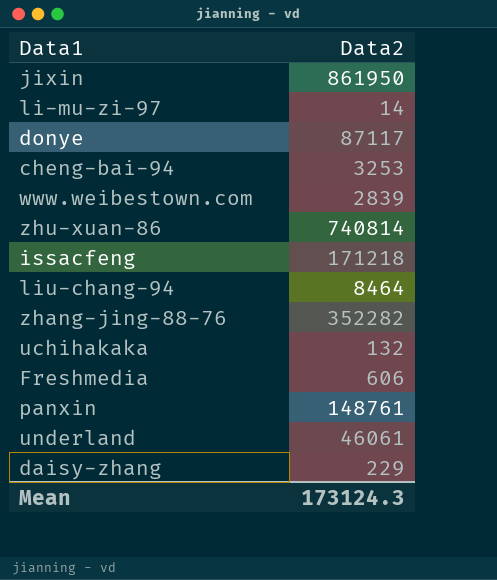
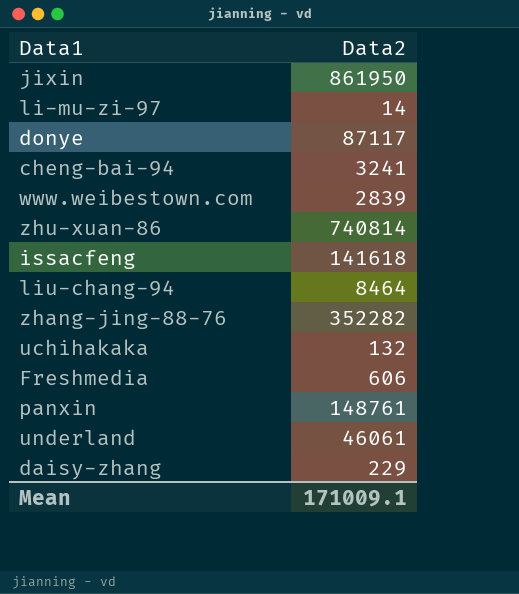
cheng-bai-94 | Data2: 3253 -> 3241
issacfeng | Data2: 171218 -> 141618
Mean | Data2: 173124.3 -> 171009.1

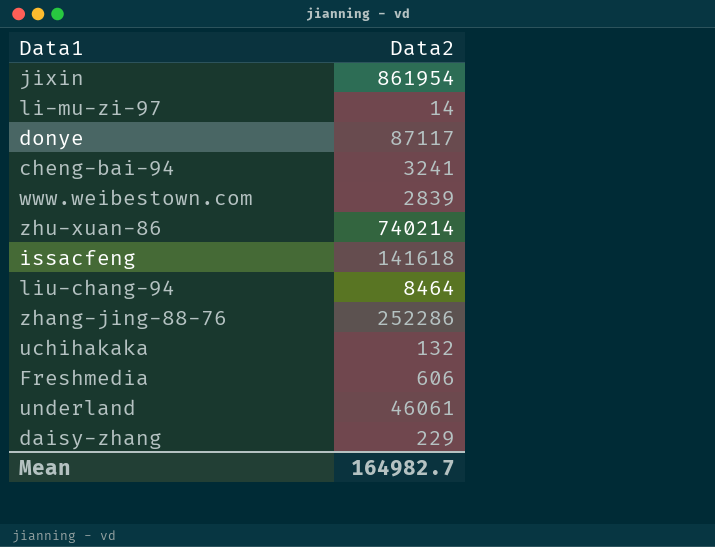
row panxin: 148761 -> none
jixin | Data2: 861950 -> 861954
zhu-xuan-86 | Data2: 740814 -> 740214
zhang-jing-88-76 | Data2: 352282 -> 252286
Mean | Data2: 171009.1 -> 164982.7

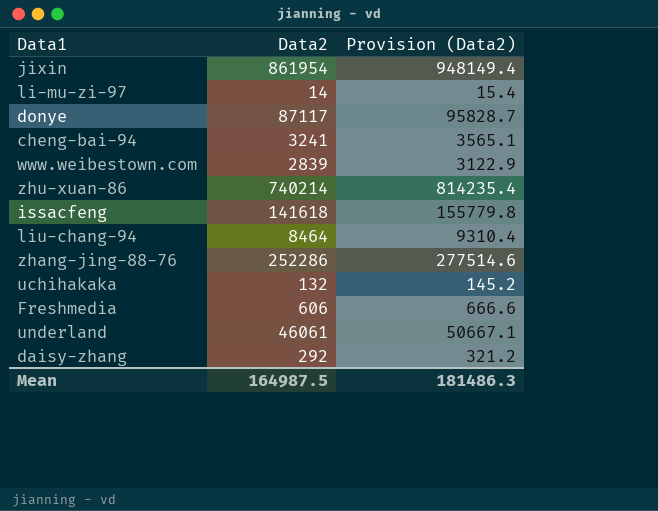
column Provision (Data2) | formula: none -> [Data2] * 1.1
daisy-zhang | Data2: 229 -> 292
Mean | Data2: 164982.7 -> 164987.5

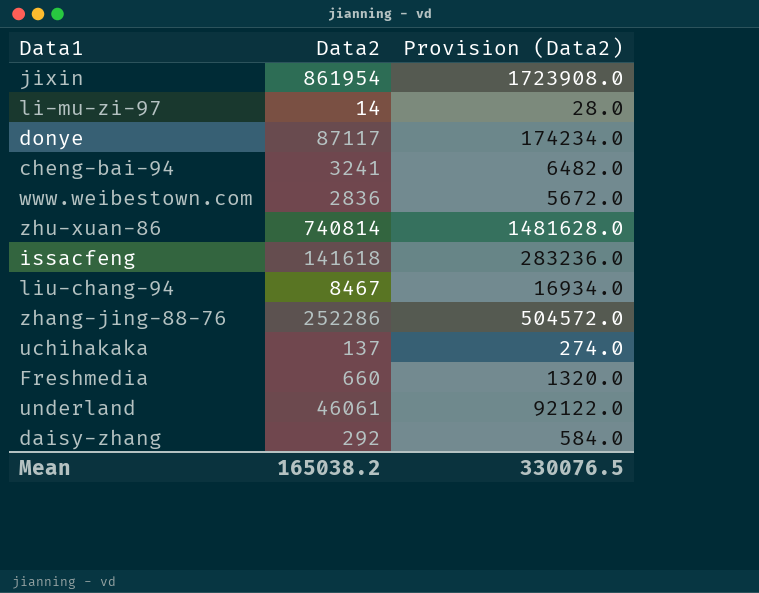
column Provision (Data2) | formula: [Data2] * 1.1 -> [Data2] * 2
www.weibestown.com | Data2: 2839 -> 2836
zhu-xuan-86 | Data2: 740214 -> 740814
liu-chang-94 | Data2: 8464 -> 8467
uchihakaka | Data2: 132 -> 137
Freshmedia | Data2: 606 -> 660
Mean | Data2: 164987.5 -> 165038.2
Mean | Provision (Data2): 181486.3 -> 330076.5

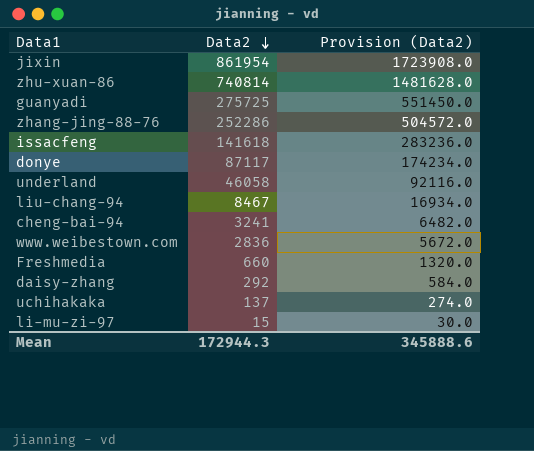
row order: none -> Data2 descending
row guanyadi: none -> 275725 | 551450.0
underland | Data2: 46061 -> 46058
underland | Provision (Data2): 92122.0 -> 92116.0
li-mu-zi-97 | Data2: 14 -> 15
li-mu-zi-97 | Provision (Data2): 28.0 -> 30.0
Mean | Data2: 165038.2 -> 172944.3
Mean | Provision (Data2): 330076.5 -> 345888.6

